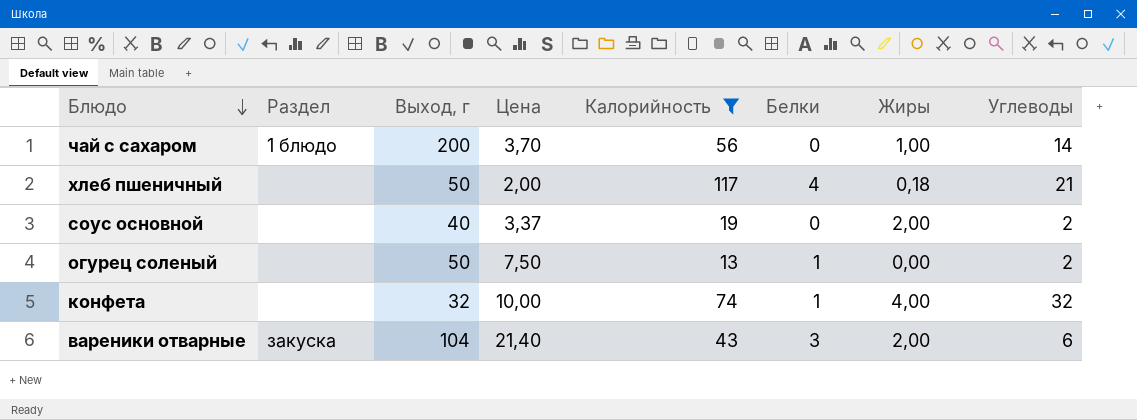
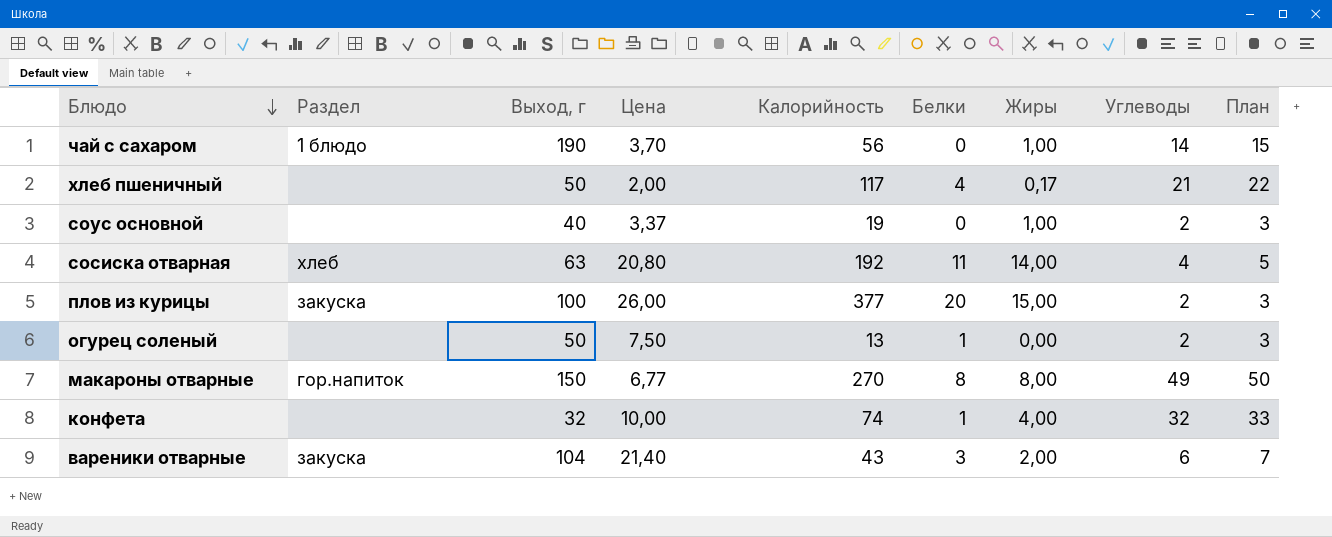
filter: Калорийность <= 117 -> none
column План | formula: none -> [Углеводы] + 1
чай с сахаром | Выход, г: 200 -> 190
хлеб пшеничный | Жиры: 0,18 -> 0,17
соус основной | Жиры: 2,00 -> 1,00

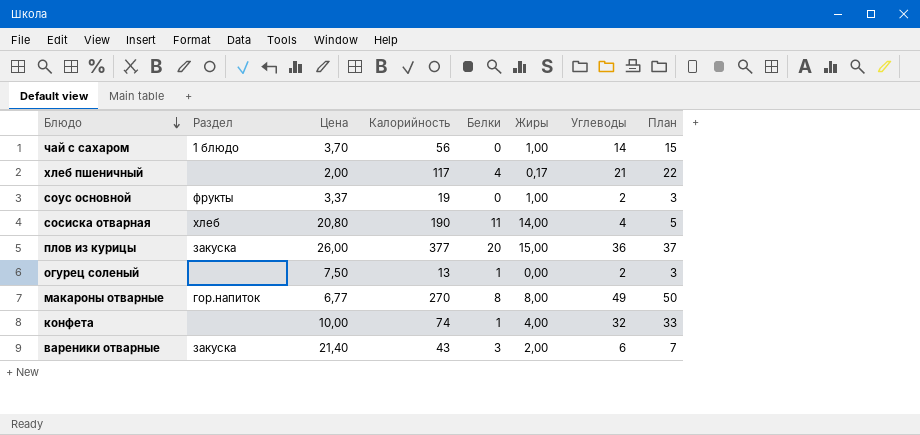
column Выход, г | position: 3 -> none
соус основной | Раздел: none -> фрукты
сосиска отварная | Калорийность: 192 -> 190
плов из курицы | Углеводы: 2 -> 36
плов из курицы | План: 3 -> 37

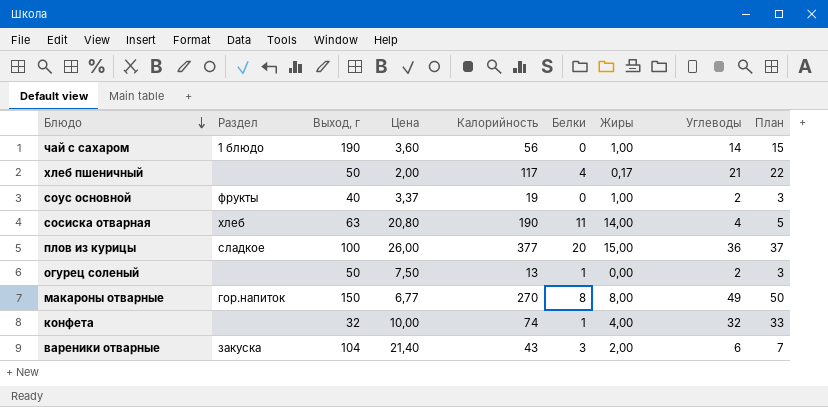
column Выход, г | position: none -> 3
чай с сахаром | Цена: 3,70 -> 3,60
плов из курицы | Раздел: закуска -> сладкое

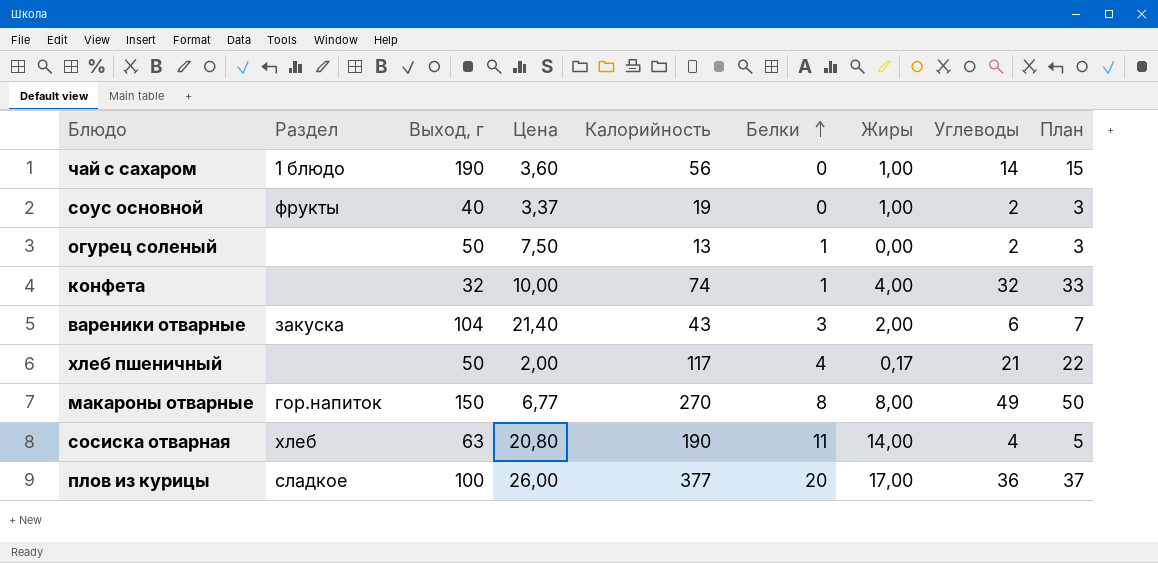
row order: Блюдо descending -> Белки ascending
плов из курицы | Жиры: 15,00 -> 17,00

